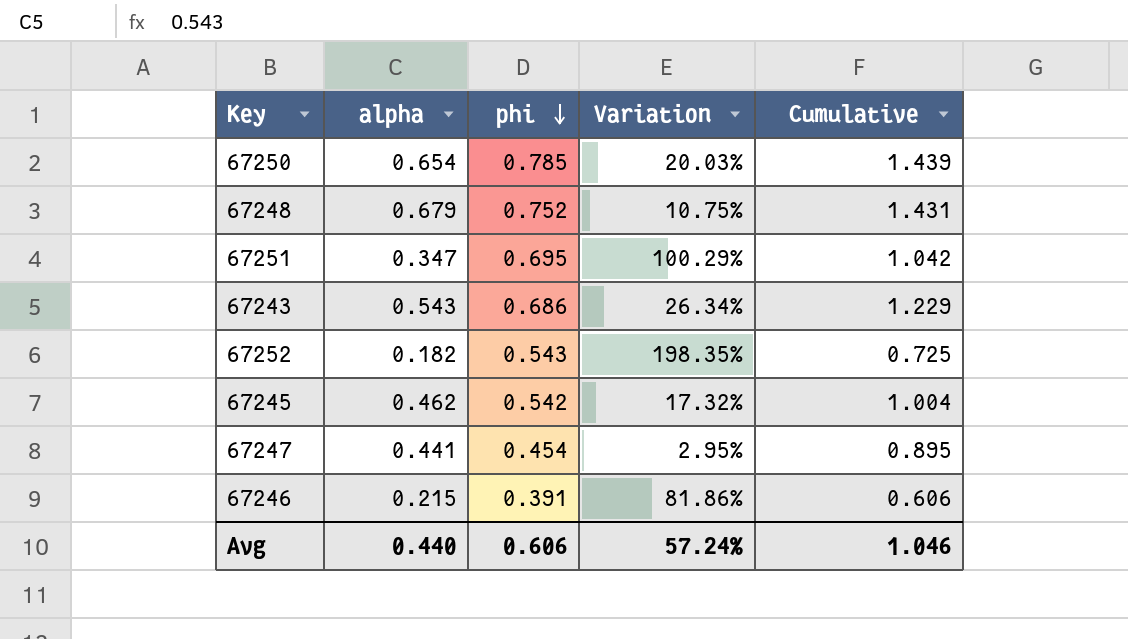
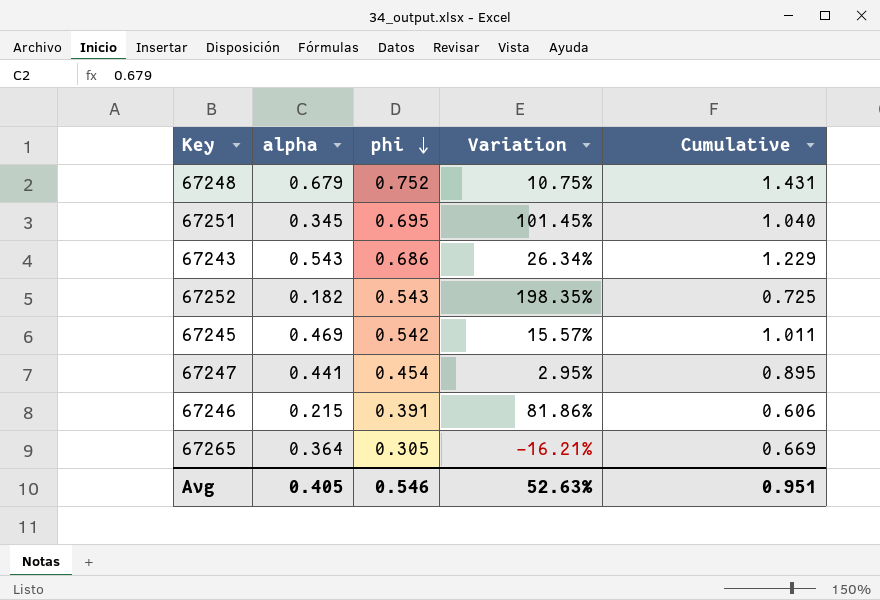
row 67250: 0.654 | 0.785 | 20.03% | 1.439 -> none
67251 | alpha: 0.347 -> 0.345
67251 | Variation: 100.29% -> 101.45%
67251 | Cumulative: 1.042 -> 1.040
67245 | alpha: 0.462 -> 0.469
67245 | Variation: 17.32% -> 15.57%
67245 | Cumulative: 1.004 -> 1.011
row 67265: none -> 0.364 | 0.305 | -16.21% | 0.669
Avg | alpha: 0.440 -> 0.405
Avg | phi: 0.606 -> 0.546
Avg | Variation: 57.24% -> 52.63%
Avg | Cumulative: 1.046 -> 0.951

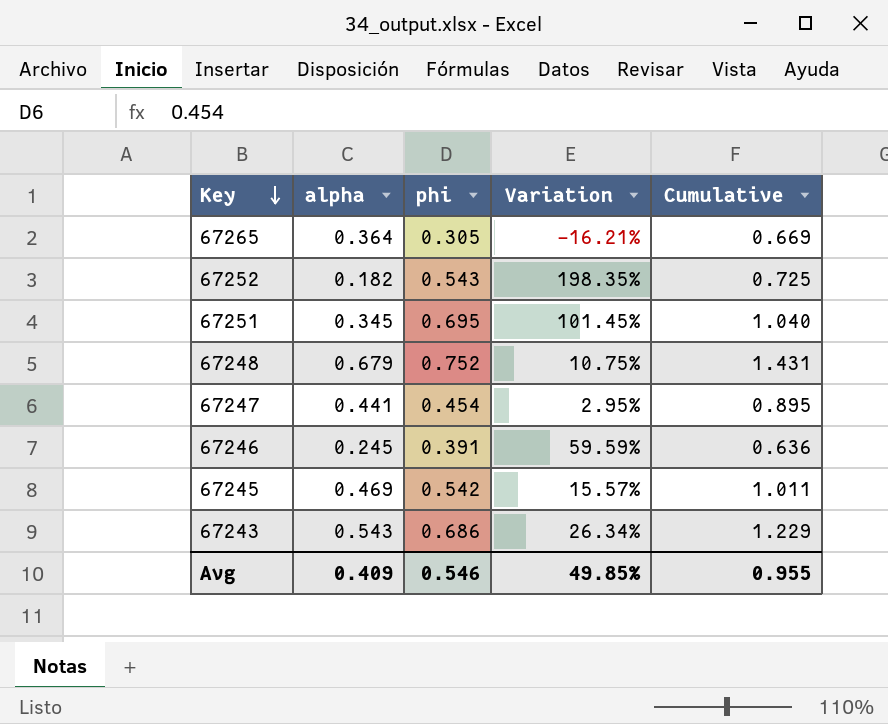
row order: phi descending -> Key descending
67246 | alpha: 0.215 -> 0.245
67246 | Variation: 81.86% -> 59.59%
67246 | Cumulative: 0.606 -> 0.636
Avg | alpha: 0.405 -> 0.409
Avg | Variation: 52.63% -> 49.85%
Avg | Cumulative: 0.951 -> 0.955

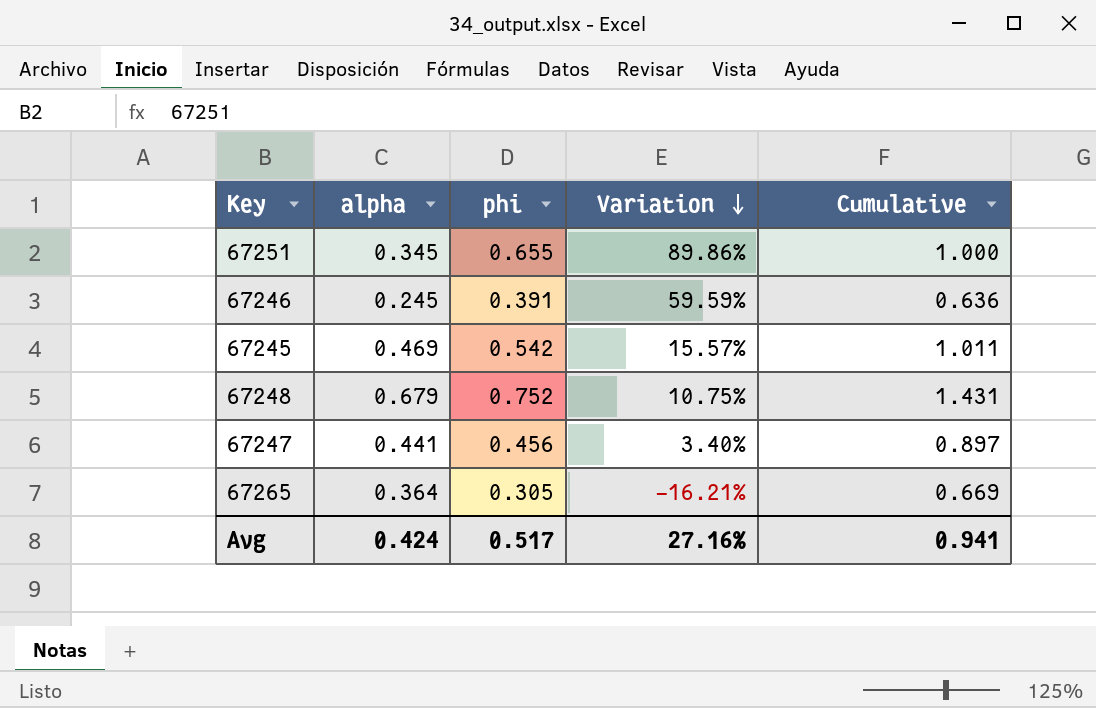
row order: Key descending -> Variation descending
row 67252: 0.182 | 0.543 | 198.35% | 0.725 -> none
row 67243: 0.543 | 0.686 | 26.34% | 1.229 -> none
67251 | phi: 0.695 -> 0.655
67251 | Variation: 101.45% -> 89.86%
67251 | Cumulative: 1.040 -> 1.000
67247 | phi: 0.454 -> 0.456
67247 | Variation: 2.95% -> 3.40%
67247 | Cumulative: 0.895 -> 0.897
Avg | alpha: 0.409 -> 0.424
Avg | phi: 0.546 -> 0.517
Avg | Variation: 49.85% -> 27.16%
Avg | Cumulative: 0.955 -> 0.941

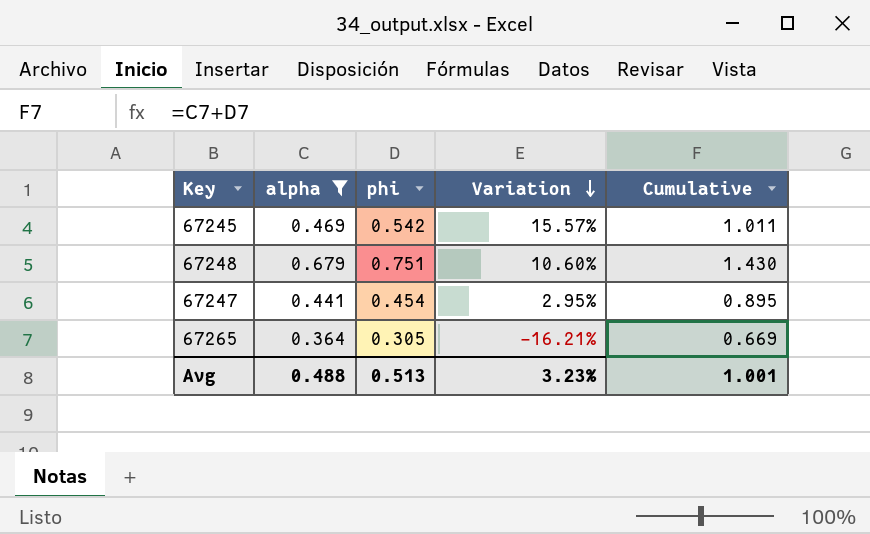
filter: none -> alpha >= 0.364
67248 | phi: 0.752 -> 0.751
67248 | Variation: 10.75% -> 10.60%
67248 | Cumulative: 1.431 -> 1.430
67247 | phi: 0.456 -> 0.454
67247 | Variation: 3.40% -> 2.95%
67247 | Cumulative: 0.897 -> 0.895
Avg | alpha: 0.424 -> 0.488
Avg | phi: 0.517 -> 0.513
Avg | Variation: 27.16% -> 3.23%
Avg | Cumulative: 0.941 -> 1.001

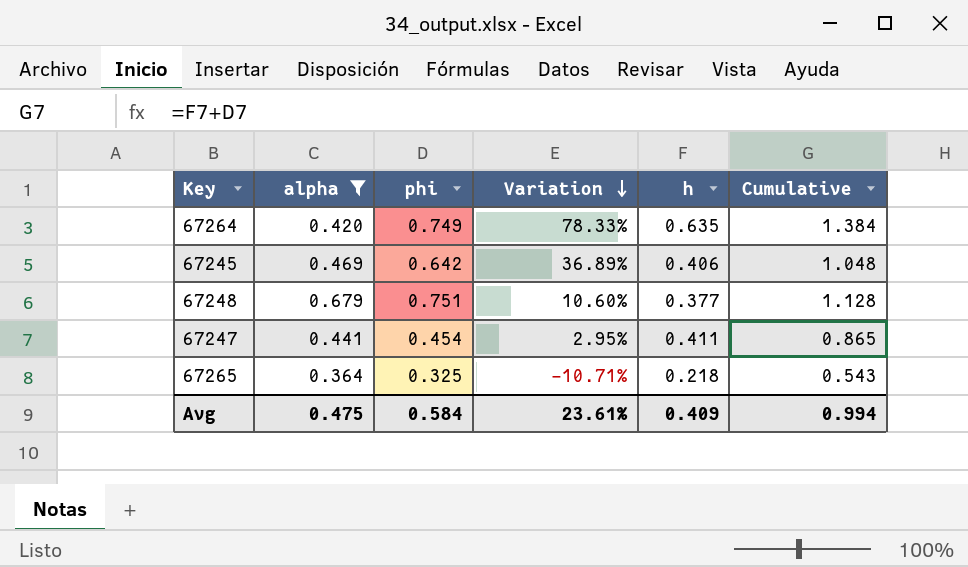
column h | position: none -> 5
column Cumulative | formula: [alpha] + [phi] -> [phi] + [h]
row 67264: none -> 0.420 | 0.749 | 78.33% | 0.635 | 1.384
67245 | phi: 0.542 -> 0.642
67245 | Variation: 15.57% -> 36.89%
67265 | phi: 0.305 -> 0.325
67265 | Variation: -16.21% -> -10.71%
Avg | alpha: 0.488 -> 0.475
Avg | phi: 0.513 -> 0.584
Avg | Variation: 3.23% -> 23.61%
Avg | Cumulative: 1.001 -> 0.994

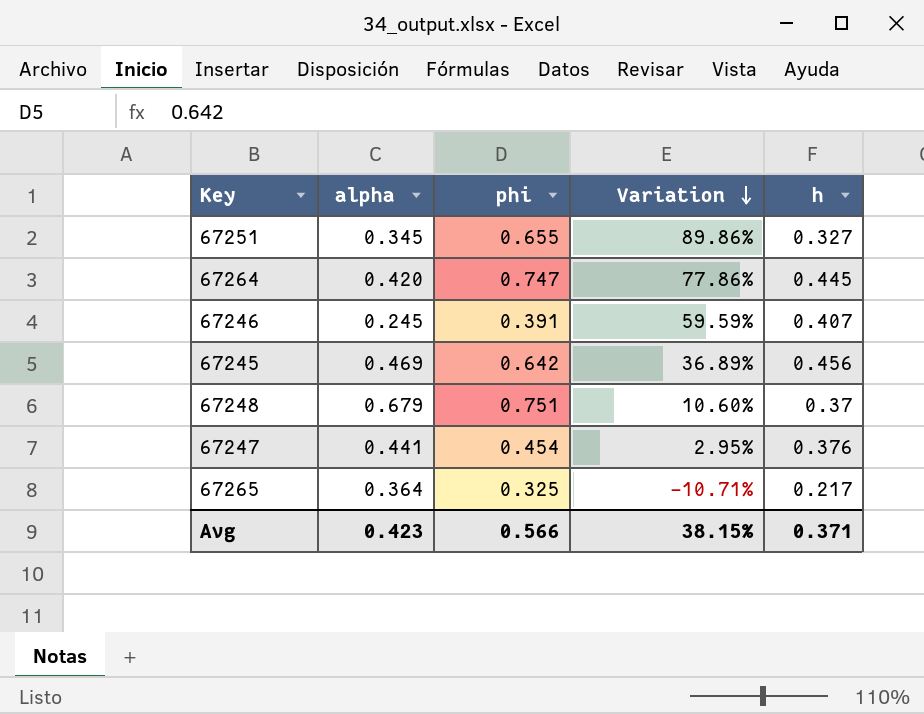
filter: alpha >= 0.364 -> none
column Cumulative | formula: [phi] + [h] -> none
67264 | phi: 0.749 -> 0.747
67264 | Variation: 78.33% -> 77.86%
67264 | h: 0.635 -> 0.445
67245 | h: 0.406 -> 0.456
67248 | h: 0.377 -> 0.37
67247 | h: 0.411 -> 0.376
67265 | h: 0.218 -> 0.217
Avg | alpha: 0.475 -> 0.423
Avg | phi: 0.584 -> 0.566
Avg | Variation: 23.61% -> 38.15%
Avg | h: 0.409 -> 0.371

